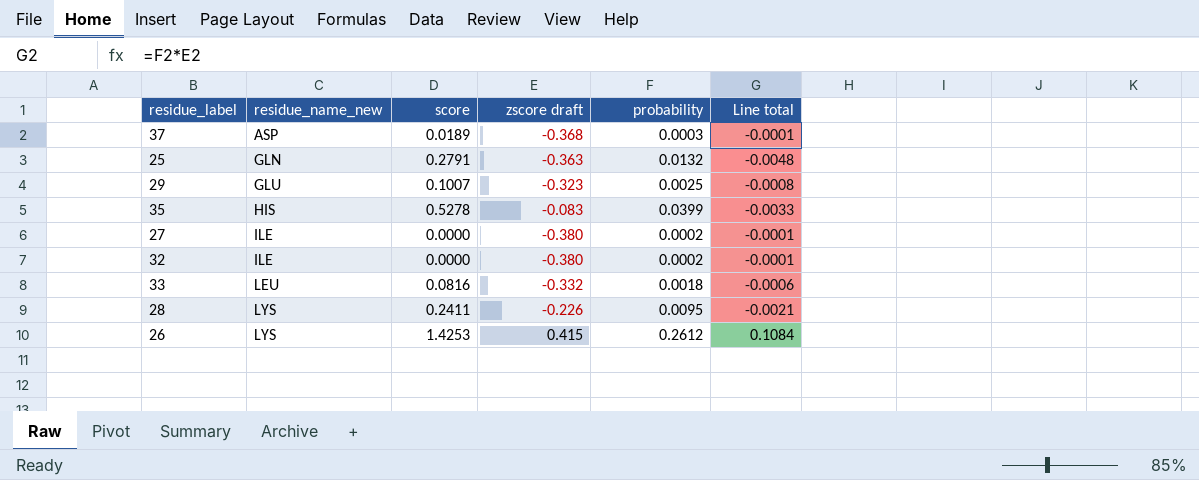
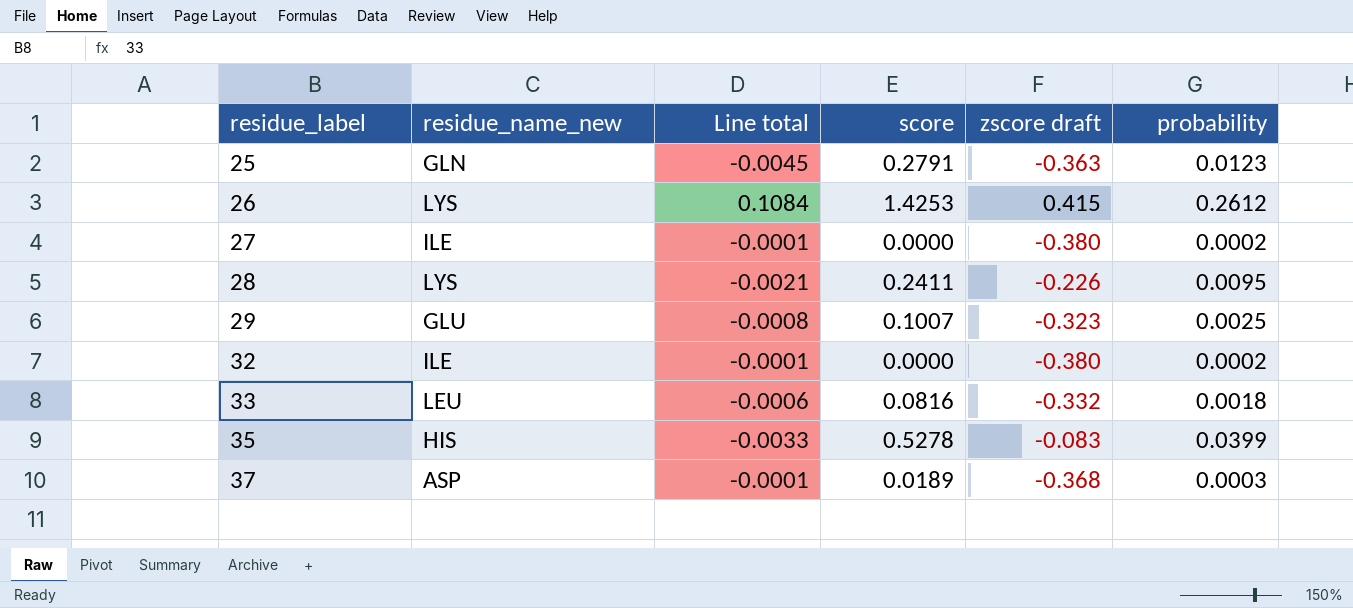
row order: residue_name_new ascending -> residue_label ascending
column Line total | position: 6 -> 3
25 | Line total: -0.0048 -> -0.0045
25 | probability: 0.0132 -> 0.0123

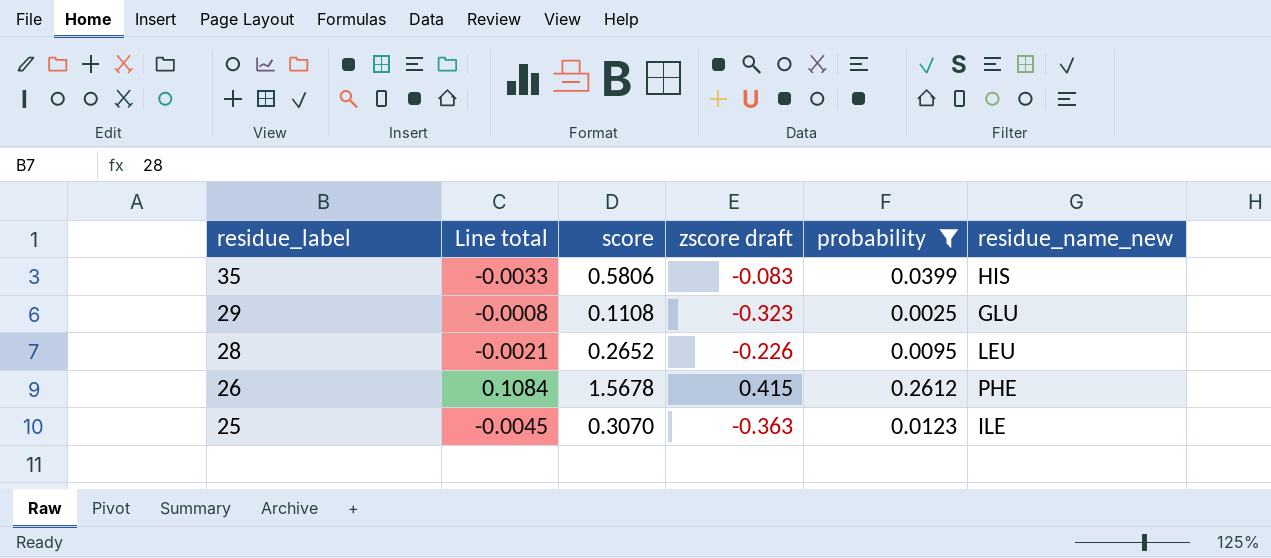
filter: none -> probability >= 0.0025
row order: residue_label ascending -> residue_label descending
column residue_name_new | position: 2 -> 6
35 | score: 0.5278 -> 0.5806
29 | score: 0.1007 -> 0.1108
28 | score: 0.2411 -> 0.2652
28 | residue_name_new: LYS -> LEU
26 | score: 1.4253 -> 1.5678
26 | residue_name_new: LYS -> PHE
25 | score: 0.2791 -> 0.3070
25 | residue_name_new: GLN -> ILE

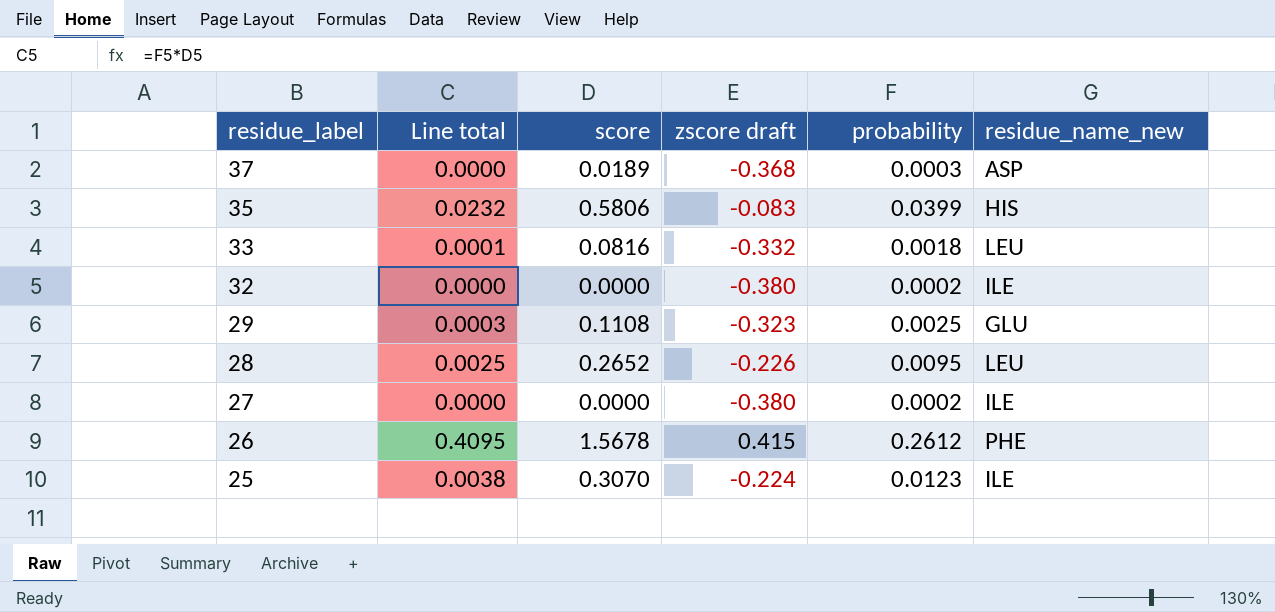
filter: probability >= 0.0025 -> none
column Line total | formula: [zscore draft] * [probability] -> [score] * [probability]
25 | zscore draft: -0.363 -> -0.224

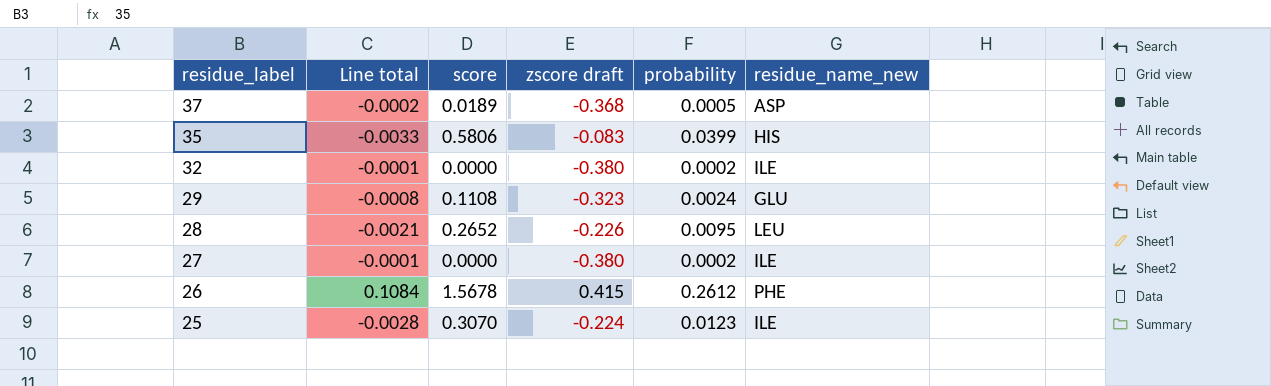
column Line total | formula: [score] * [probability] -> [zscore draft] * [probability]
row 33: 0.0001 | 0.0816 | -0.332 | 0.0018 | LEU -> none
37 | probability: 0.0003 -> 0.0005
29 | probability: 0.0025 -> 0.0024

